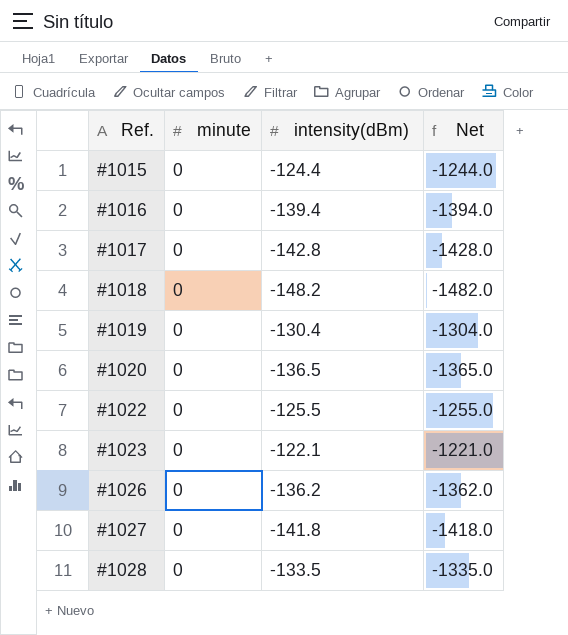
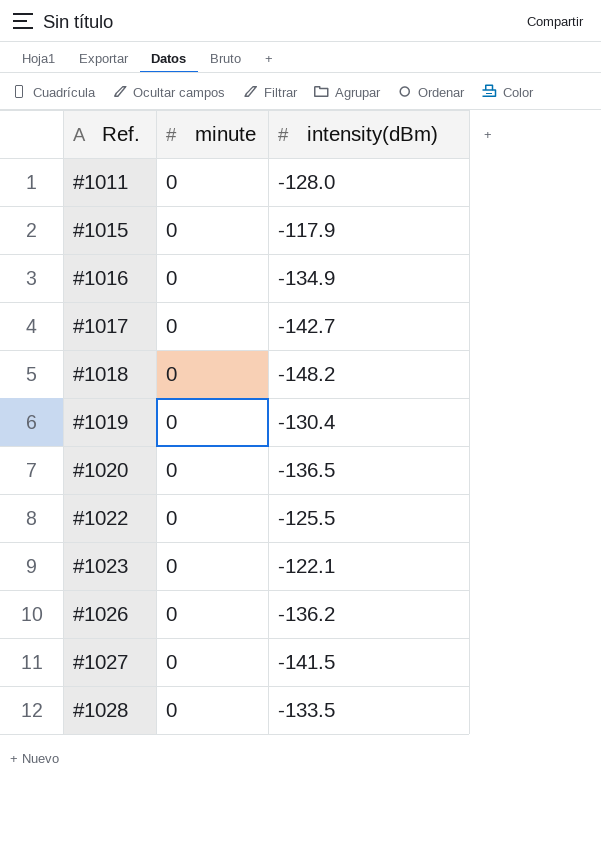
column Net | formula: [intensity(dBm)] * 10 -> none
row #1011: none -> 0 | -128.0
#1015 | intensity(dBm): -124.4 -> -117.9
#1016 | intensity(dBm): -139.4 -> -134.9
#1017 | intensity(dBm): -142.8 -> -142.7
#1027 | intensity(dBm): -141.8 -> -141.5

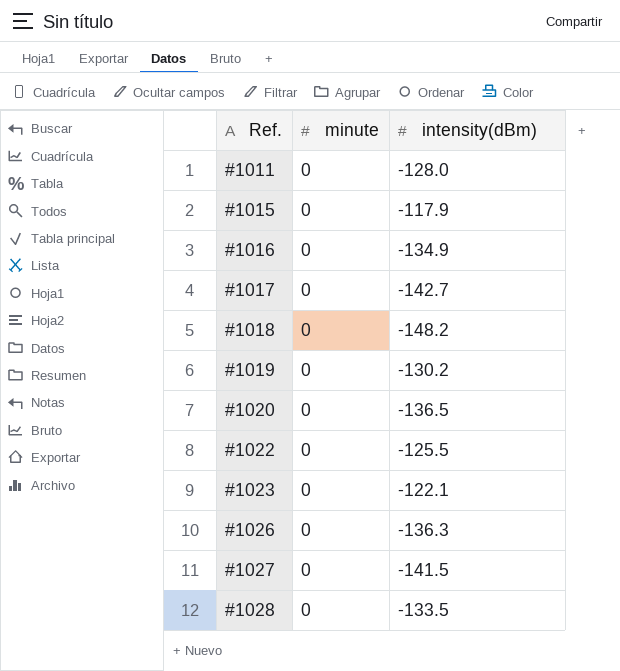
#1019 | intensity(dBm): -130.4 -> -130.2
#1026 | intensity(dBm): -136.2 -> -136.3

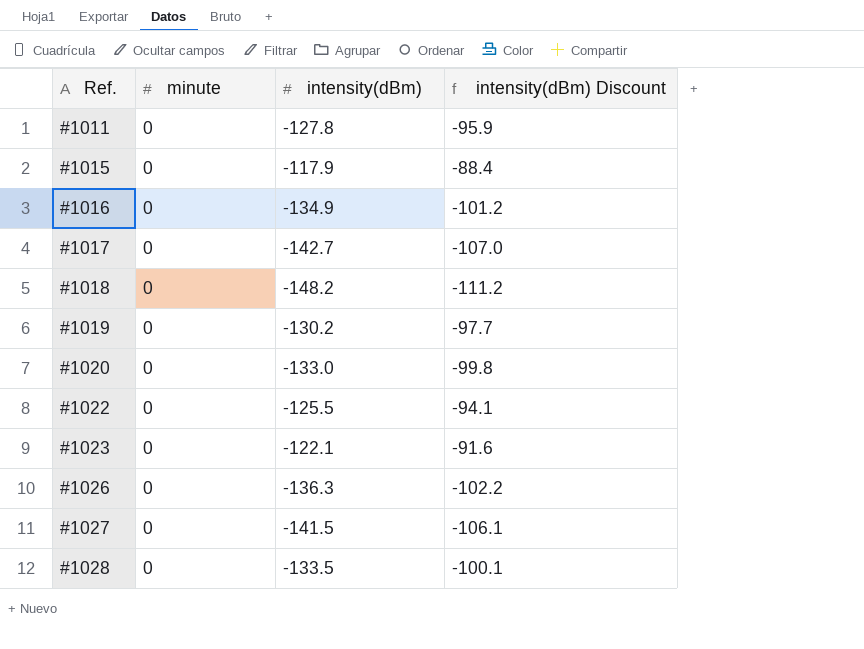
column intensity(dBm) Discount | formula: none -> [intensity(dBm)] * 0.75
#1011 | intensity(dBm): -128.0 -> -127.8
#1020 | intensity(dBm): -136.5 -> -133.0

